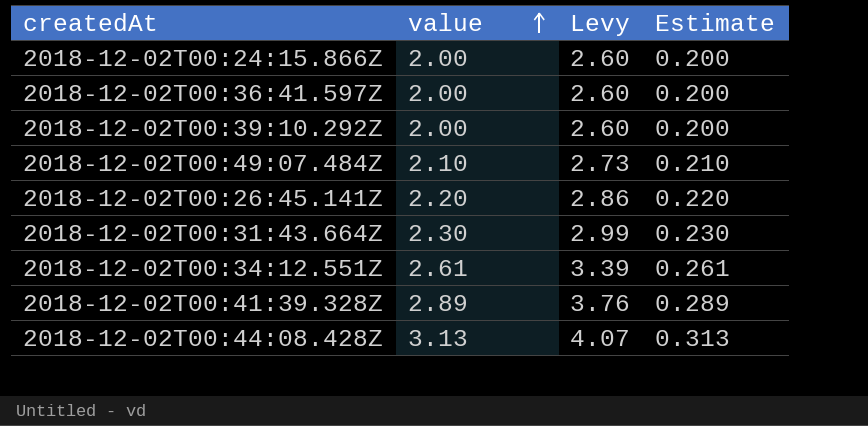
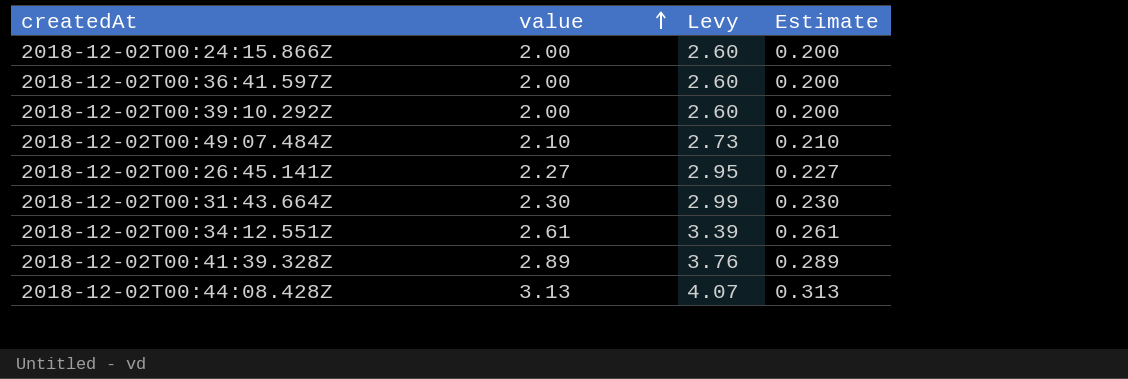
2018-12-02T00:26:45.141Z | value: 2.20 -> 2.27
2018-12-02T00:26:45.141Z | Levy: 2.86 -> 2.95
2018-12-02T00:26:45.141Z | Estimate: 0.220 -> 0.227

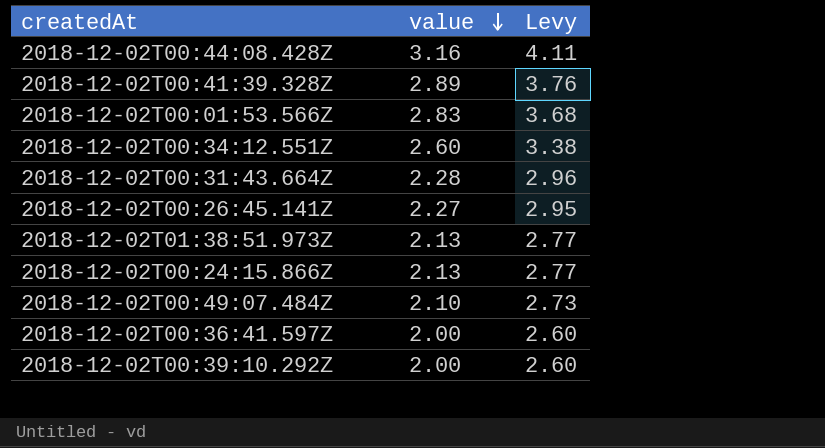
row order: value ascending -> value descending
column Estimate | formula: [value] * 0.1 -> none
2018-12-02T00:44:08.428Z | value: 3.13 -> 3.16
2018-12-02T00:44:08.428Z | Levy: 4.07 -> 4.11
row 2018-12-02T00:01:53.566Z: none -> 2.83 | 3.68
2018-12-02T00:34:12.551Z | value: 2.61 -> 2.60
2018-12-02T00:34:12.551Z | Levy: 3.39 -> 3.38
2018-12-02T00:31:43.664Z | value: 2.30 -> 2.28
2018-12-02T00:31:43.664Z | Levy: 2.99 -> 2.96
row 2018-12-02T01:38:51.973Z: none -> 2.13 | 2.77
2018-12-02T00:24:15.866Z | value: 2.00 -> 2.13
2018-12-02T00:24:15.866Z | Levy: 2.60 -> 2.77

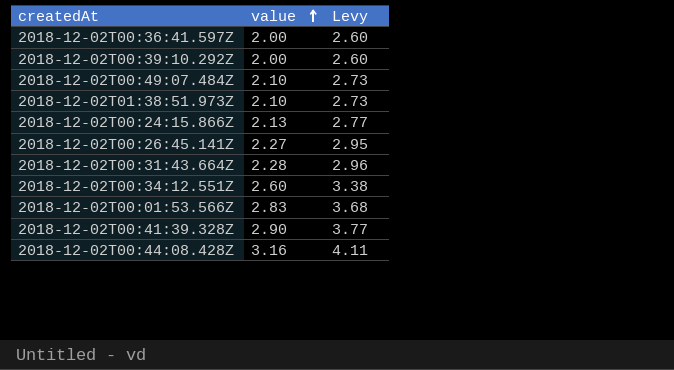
row order: value descending -> value ascending
2018-12-02T01:38:51.973Z | value: 2.13 -> 2.10
2018-12-02T01:38:51.973Z | Levy: 2.77 -> 2.73
2018-12-02T00:41:39.328Z | value: 2.89 -> 2.90
2018-12-02T00:41:39.328Z | Levy: 3.76 -> 3.77

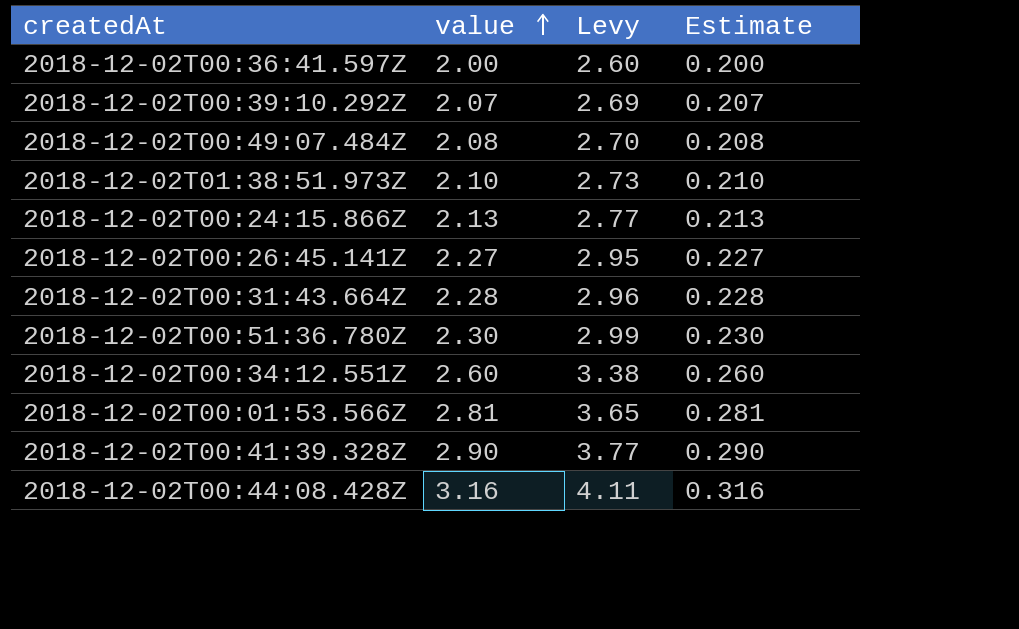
column Estimate | formula: none -> [value] * 0.1
2018-12-02T00:39:10.292Z | value: 2.00 -> 2.07
2018-12-02T00:39:10.292Z | Levy: 2.60 -> 2.69
2018-12-02T00:49:07.484Z | value: 2.10 -> 2.08
2018-12-02T00:49:07.484Z | Levy: 2.73 -> 2.70
row 2018-12-02T00:51:36.780Z: none -> 2.30 | 2.99 | 0.230
2018-12-02T00:01:53.566Z | value: 2.83 -> 2.81
2018-12-02T00:01:53.566Z | Levy: 3.68 -> 3.65

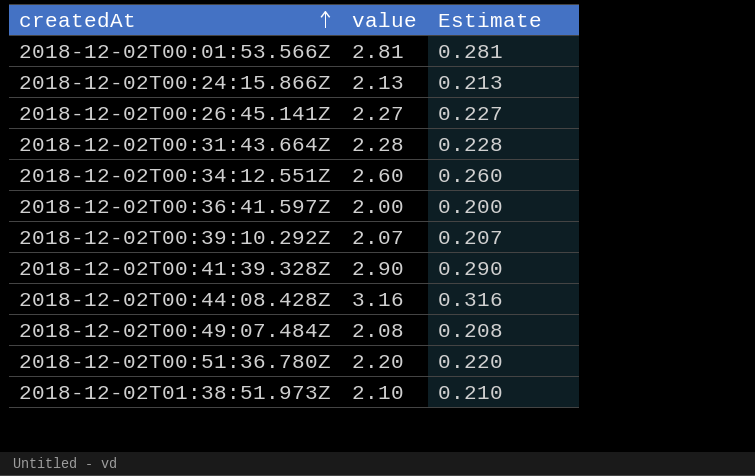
row order: value ascending -> createdAt ascending
column Levy | formula: [value] * 1.3 -> none
2018-12-02T00:51:36.780Z | value: 2.30 -> 2.20
2018-12-02T00:51:36.780Z | Estimate: 0.230 -> 0.220

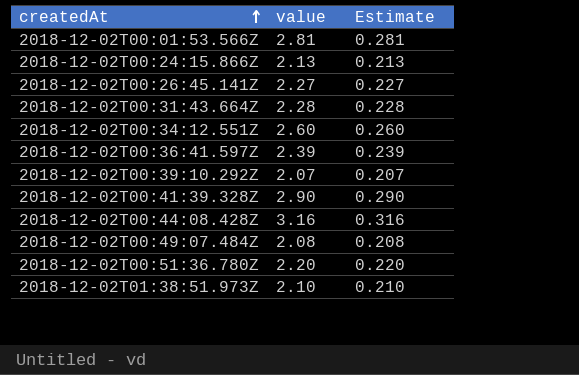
2018-12-02T00:36:41.597Z | value: 2.00 -> 2.39
2018-12-02T00:36:41.597Z | Estimate: 0.200 -> 0.239

